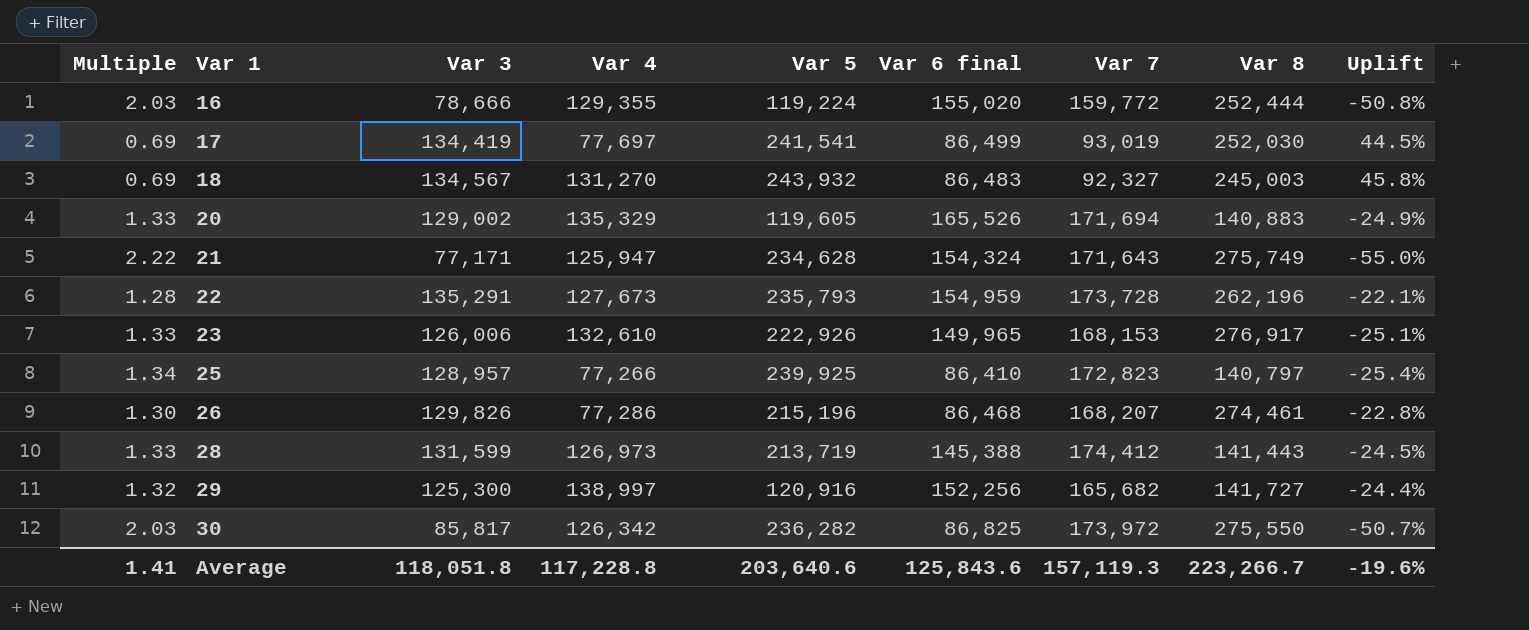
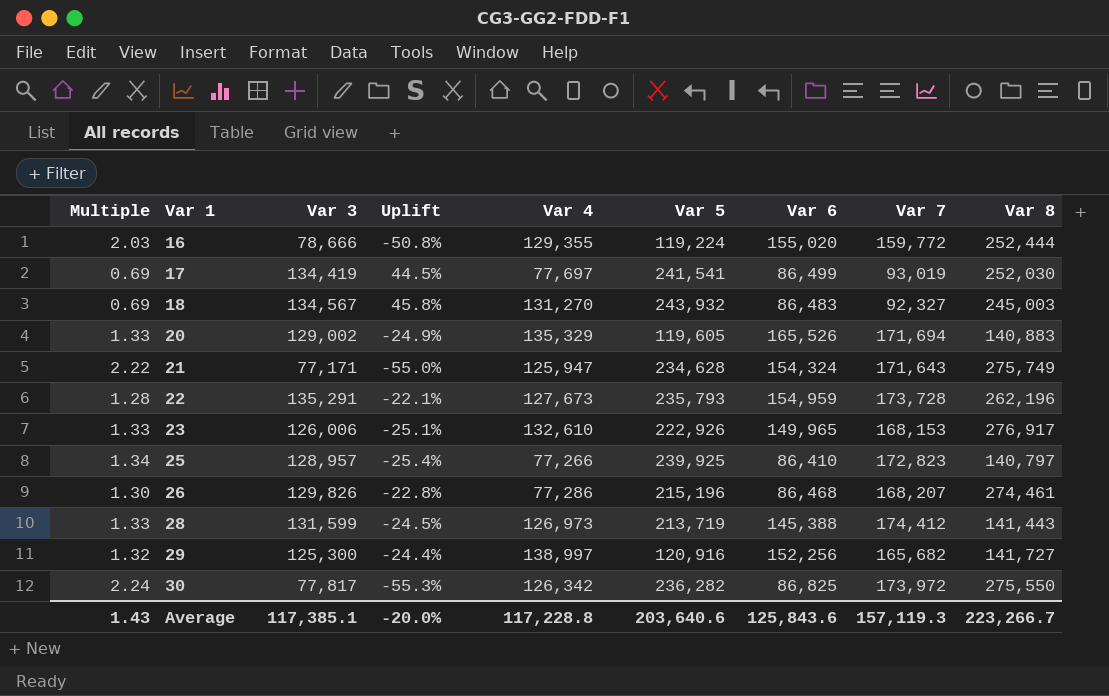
column Uplift | position: 9 -> 4
column name: Var 6 final -> Var 6
30 | Multiple: 2.03 -> 2.24
30 | Var 3: 85,817 -> 77,817
30 | Uplift: -50.7% -> -55.3%
Average | Multiple: 1.41 -> 1.43
Average | Var 3: 118,051.8 -> 117,385.1
Average | Uplift: -19.6% -> -20.0%

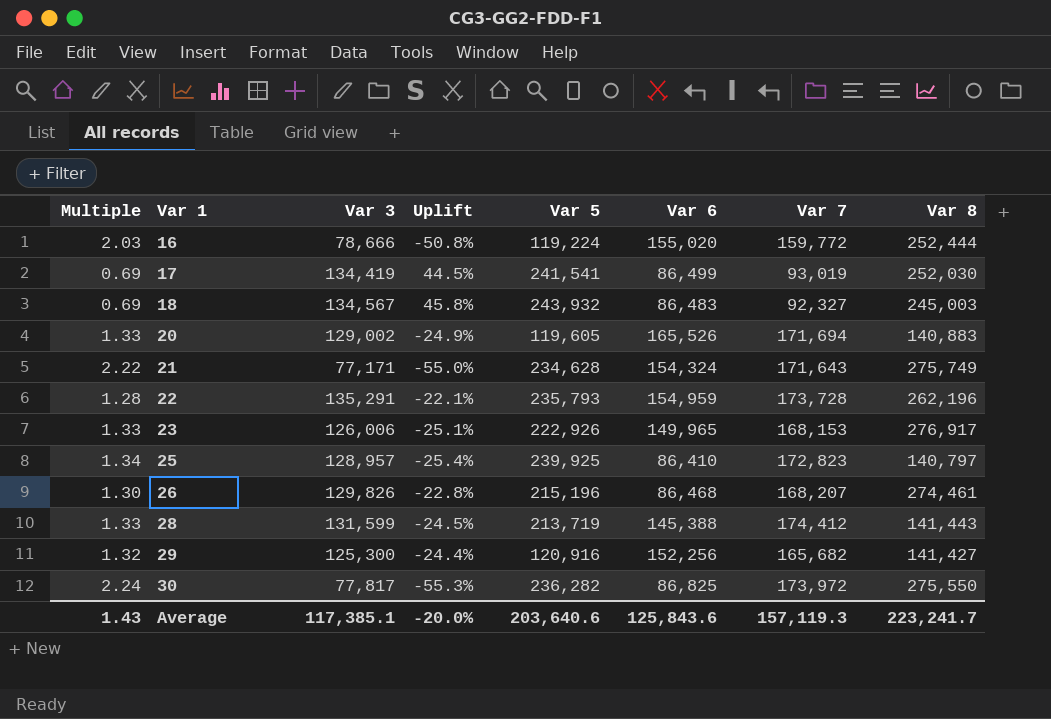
column Var 4 | position: 5 -> none
29 | Var 8: 141,727 -> 141,427
Average | Var 8: 223,266.7 -> 223,241.7

